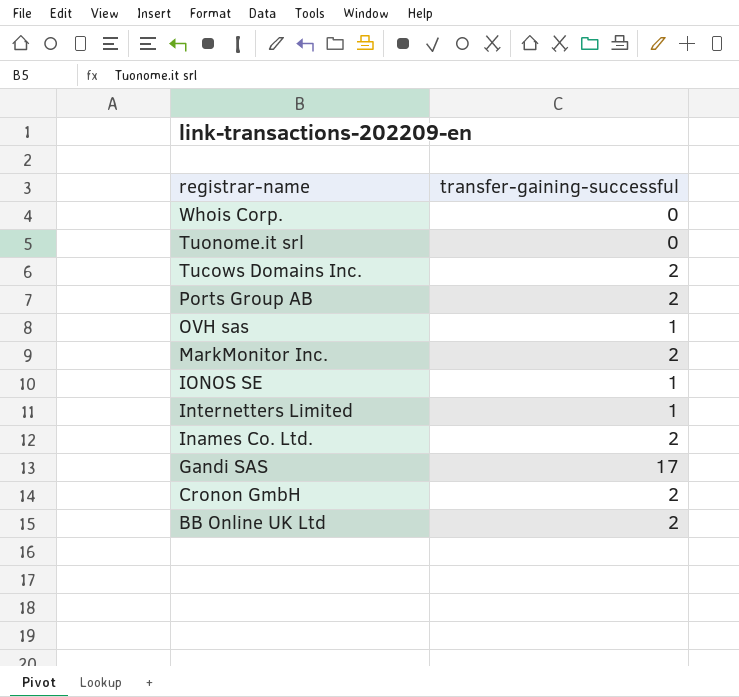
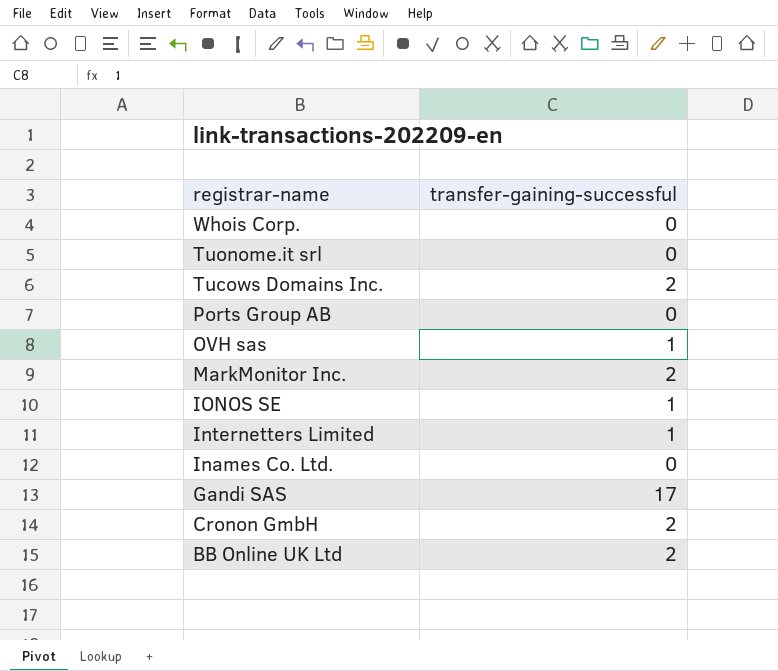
Ports Group AB | transfer-gaining-successful: 2 -> 0
Inames Co. Ltd. | transfer-gaining-successful: 2 -> 0

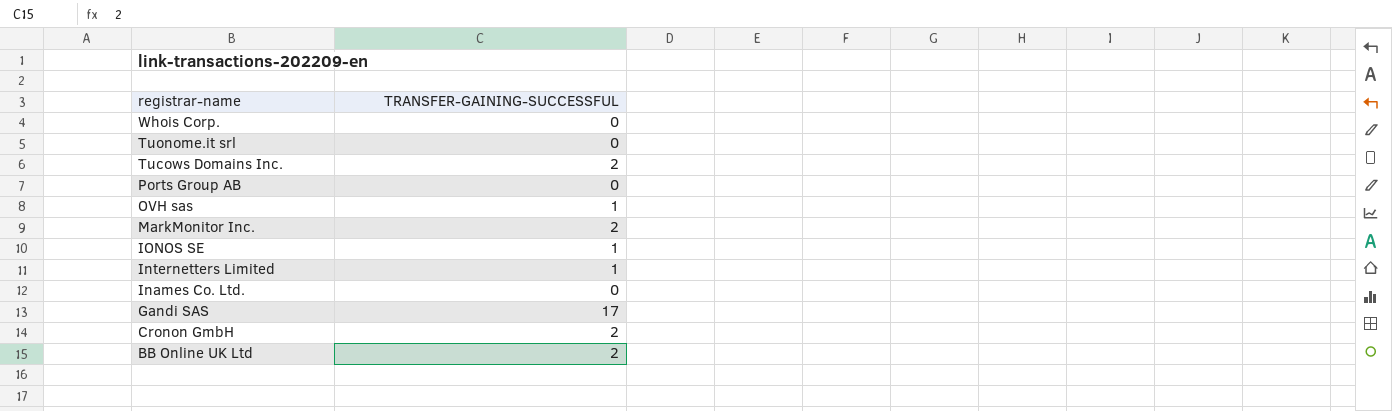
column name: transfer-gaining-successful -> TRANSFER-GAINING-SUCCESSFUL

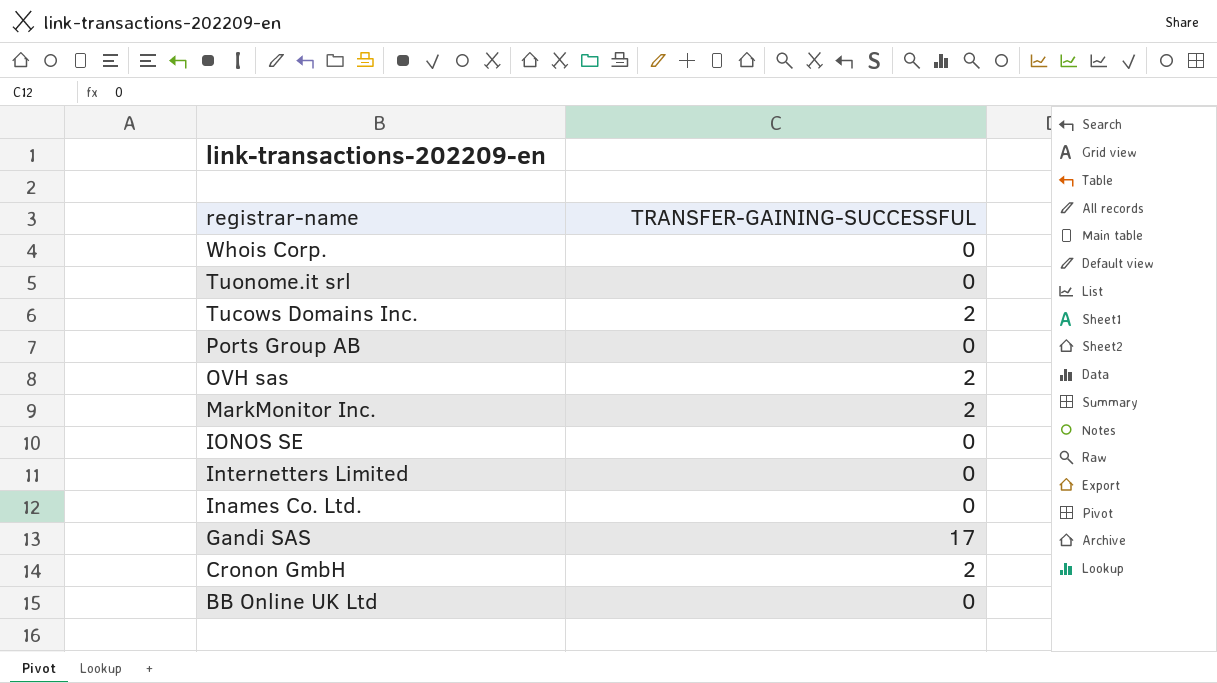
OVH sas | TRANSFER-GAINING-SUCCESSFUL: 1 -> 2
IONOS SE | TRANSFER-GAINING-SUCCESSFUL: 1 -> 0
Internetters Limited | TRANSFER-GAINING-SUCCESSFUL: 1 -> 0
BB Online UK Ltd | TRANSFER-GAINING-SUCCESSFUL: 2 -> 0

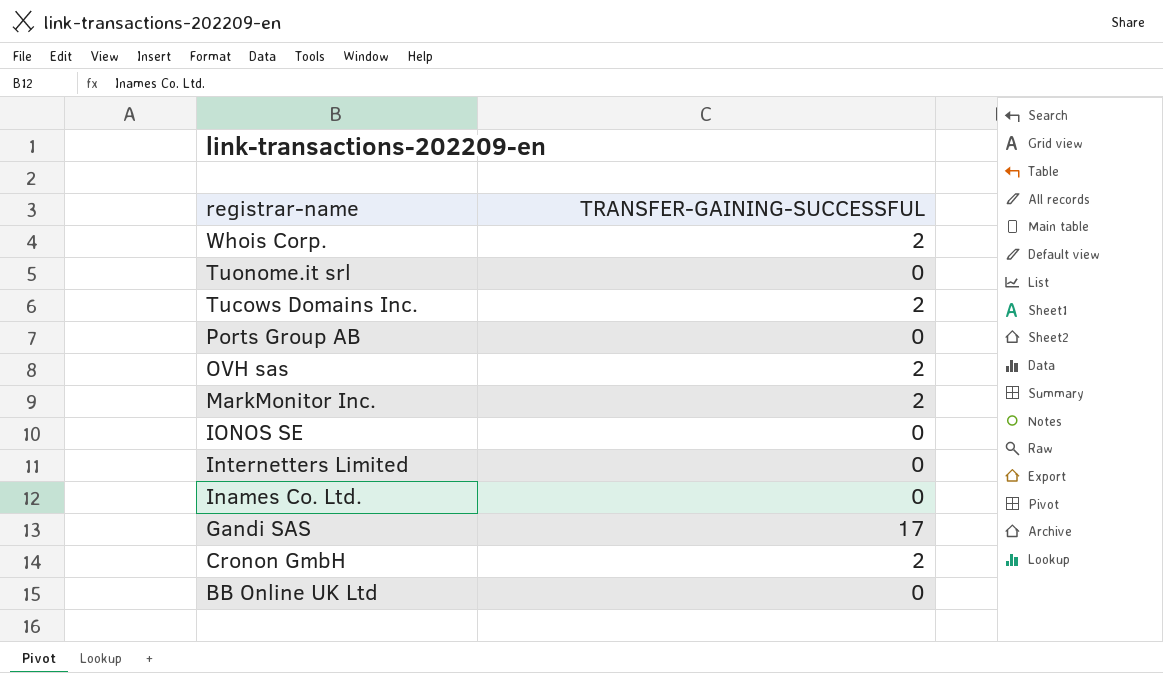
Whois Corp. | TRANSFER-GAINING-SUCCESSFUL: 0 -> 2

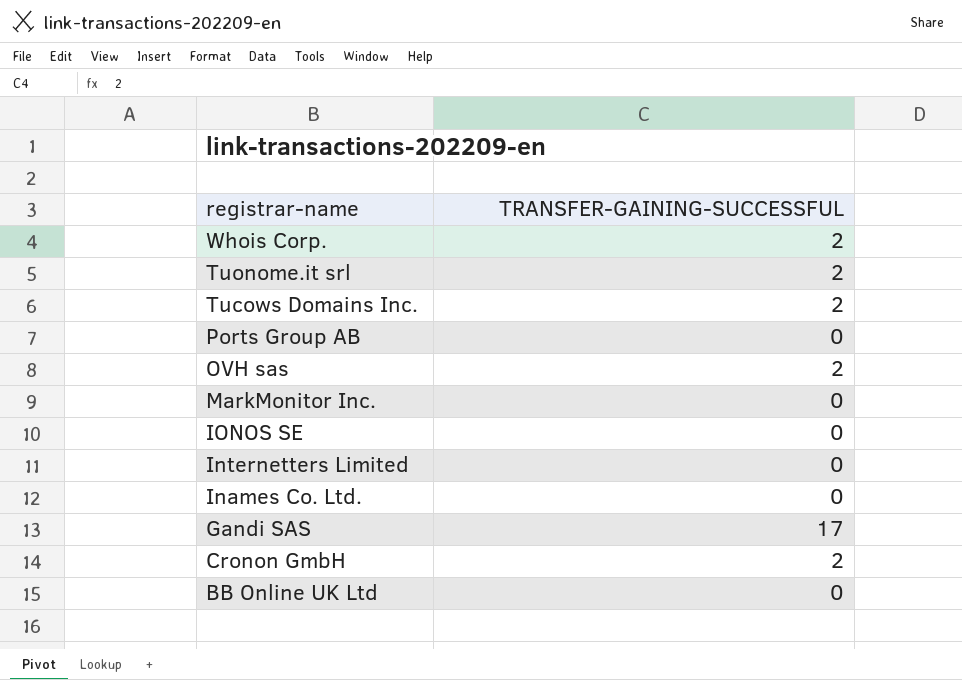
Tuonome.it srl | TRANSFER-GAINING-SUCCESSFUL: 0 -> 2
MarkMonitor Inc. | TRANSFER-GAINING-SUCCESSFUL: 2 -> 0

